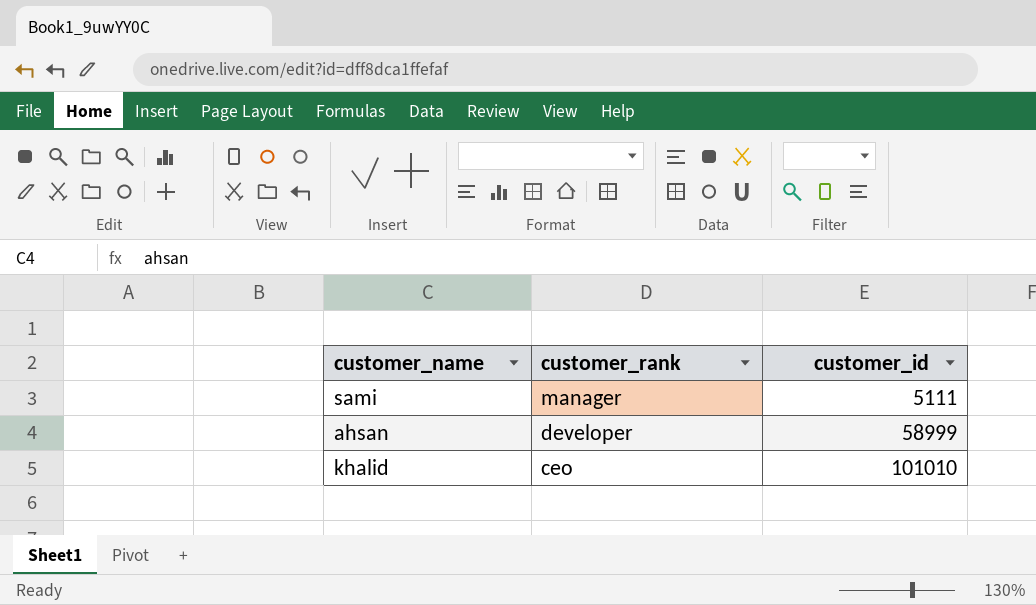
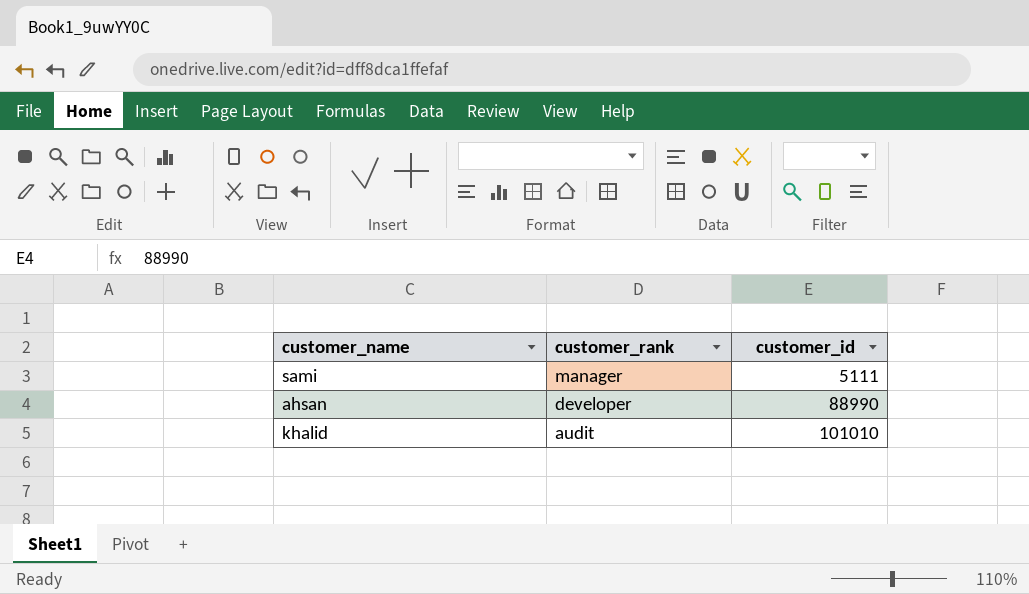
ahsan | customer_id: 58999 -> 88990
khalid | customer_rank: ceo -> audit

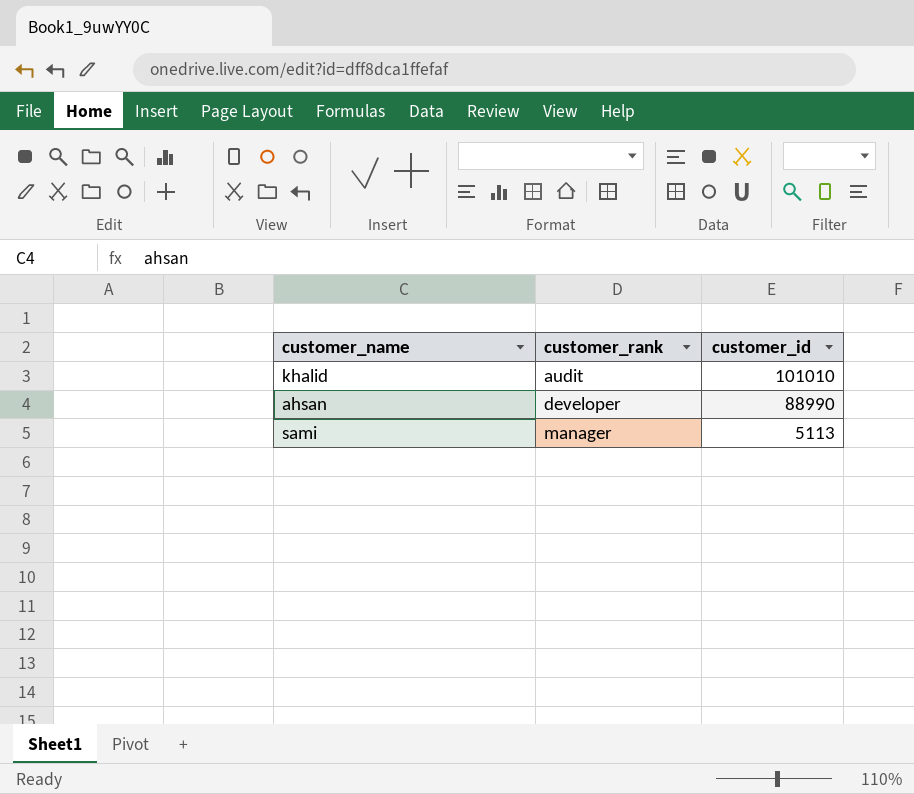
row order: customer_rank descending -> customer_rank ascending
sami | customer_id: 5111 -> 5113

